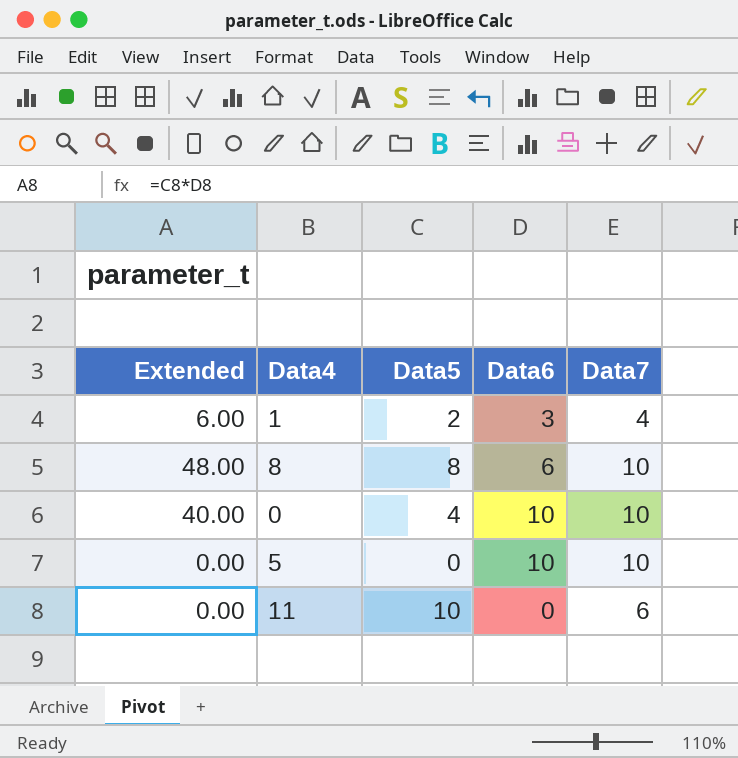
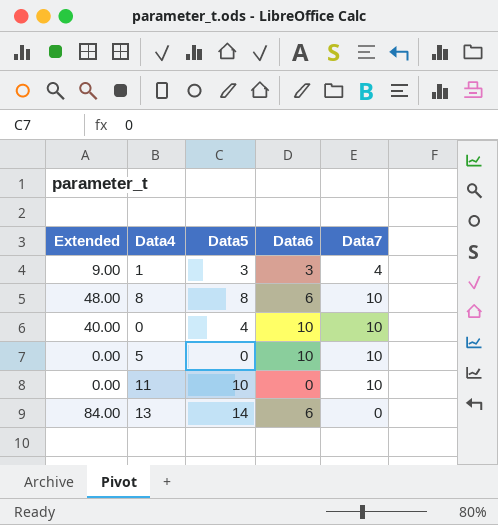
1 | Extended: 6.00 -> 9.00
1 | Data5: 2 -> 3
11 | Data7: 6 -> 10
row 13: none -> 84.00 | 14 | 6 | 0

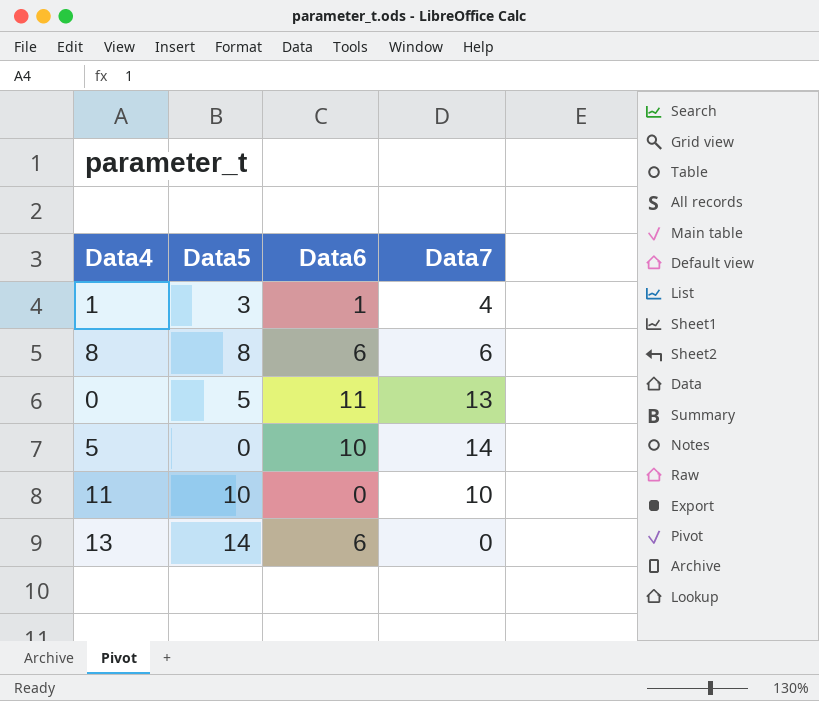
column Extended | formula: [Data5] * [Data6] -> none
1 | Data6: 3 -> 1
8 | Data7: 10 -> 6
0 | Data5: 4 -> 5
0 | Data6: 10 -> 11
0 | Data7: 10 -> 13
5 | Data7: 10 -> 14

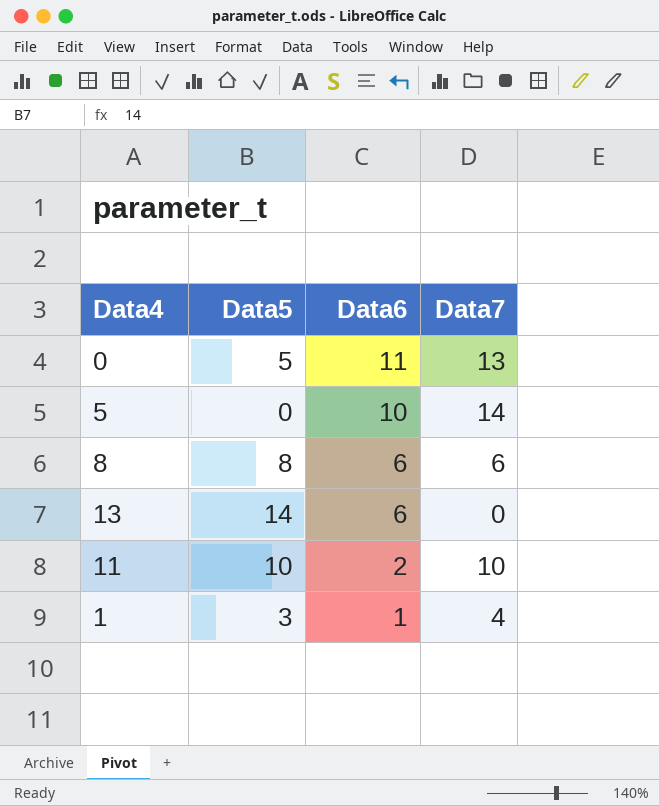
row order: none -> Data6 descending
11 | Data6: 0 -> 2

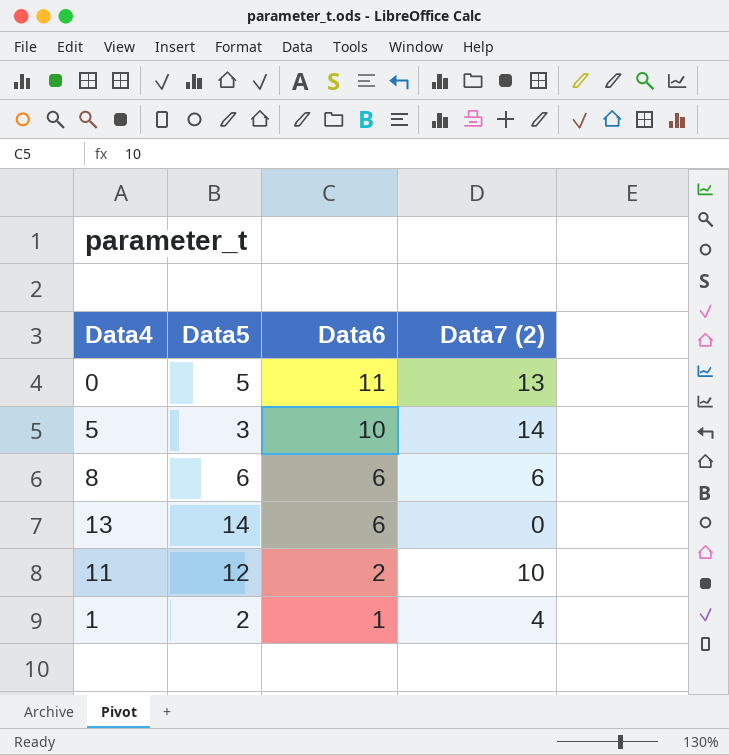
column name: Data7 -> Data7 (2)
5 | Data5: 0 -> 3
8 | Data5: 8 -> 6
11 | Data5: 10 -> 12
1 | Data5: 3 -> 2

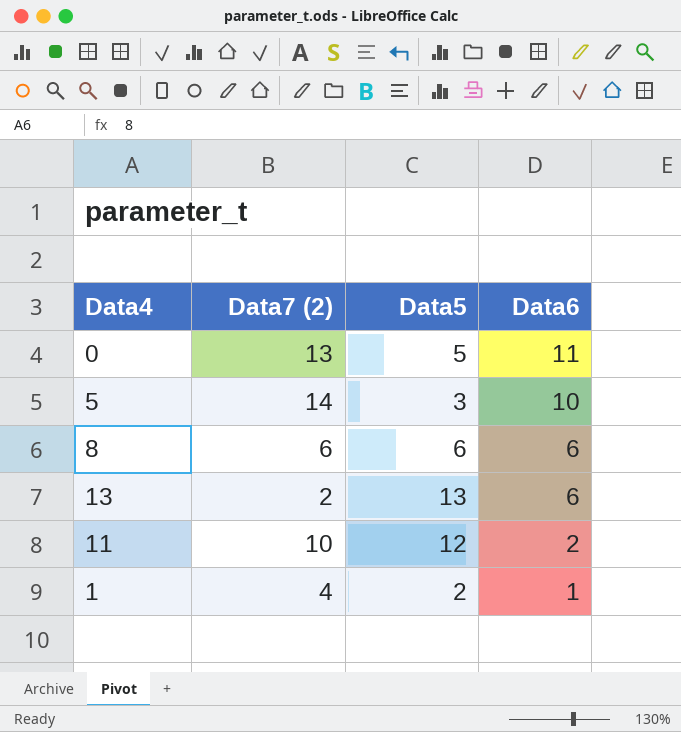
column Data7 (2) | position: 4 -> 2
13 | Data7 (2): 0 -> 2
13 | Data5: 14 -> 13

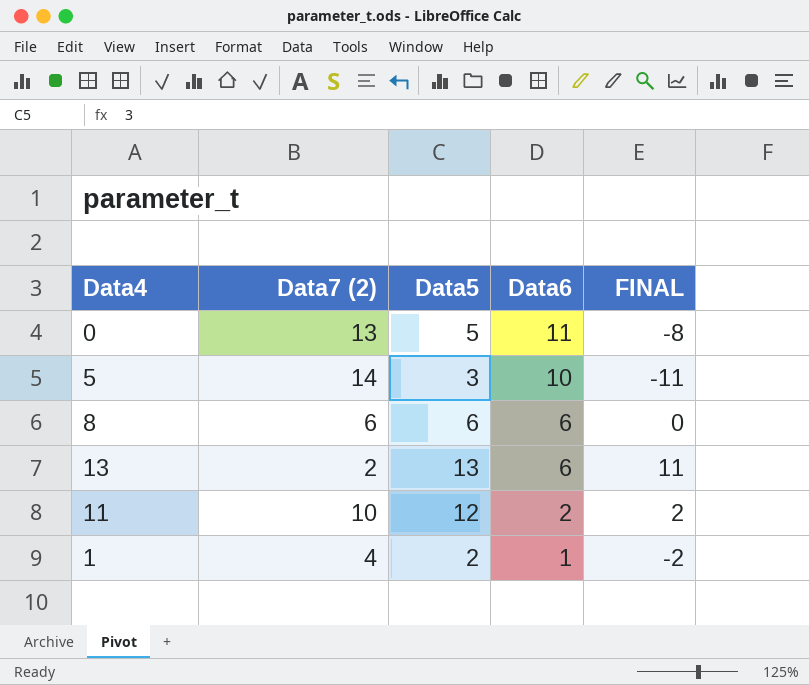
column FINAL | formula: none -> [Data5] - [Data7 (2)]

